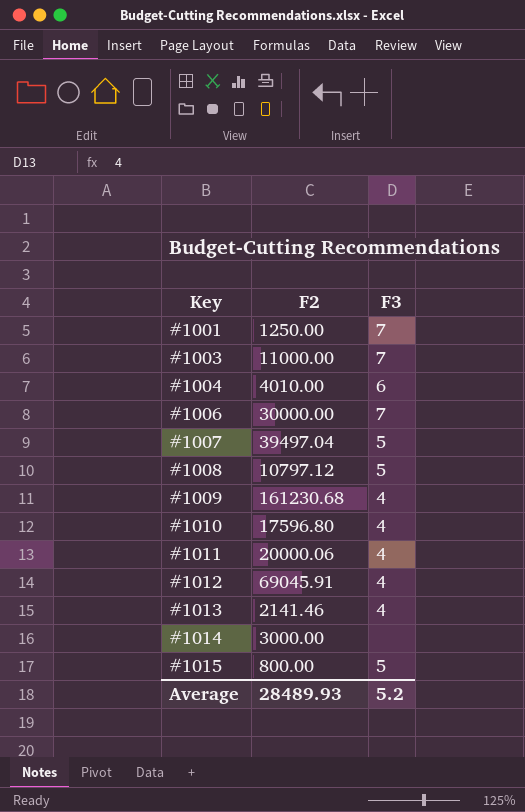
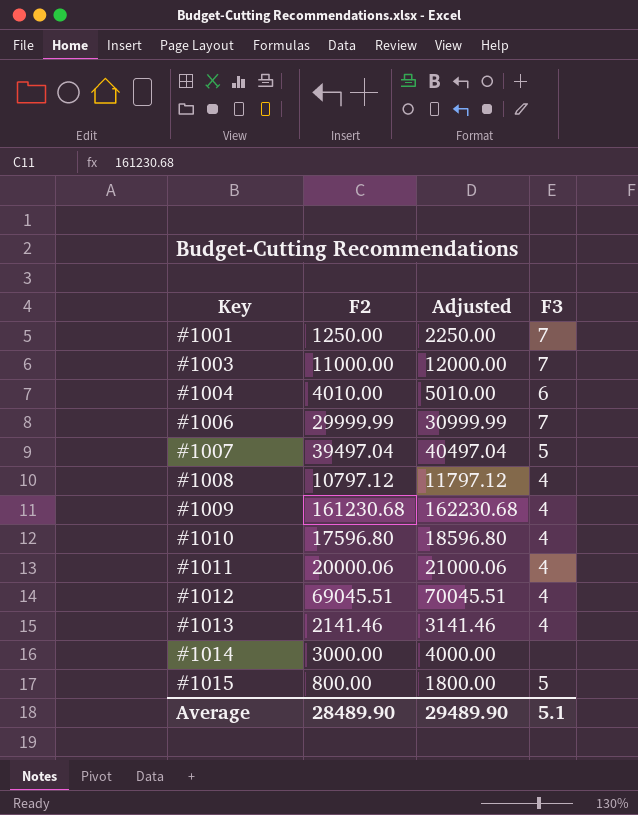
column Adjusted | formula: none -> [F2] + 1000
#1006 | F2: 30000.00 -> 29999.99
#1008 | F3: 5 -> 4
#1012 | F2: 69045.91 -> 69045.51
Average | F2: 28489.93 -> 28489.90
Average | F3: 5.2 -> 5.1

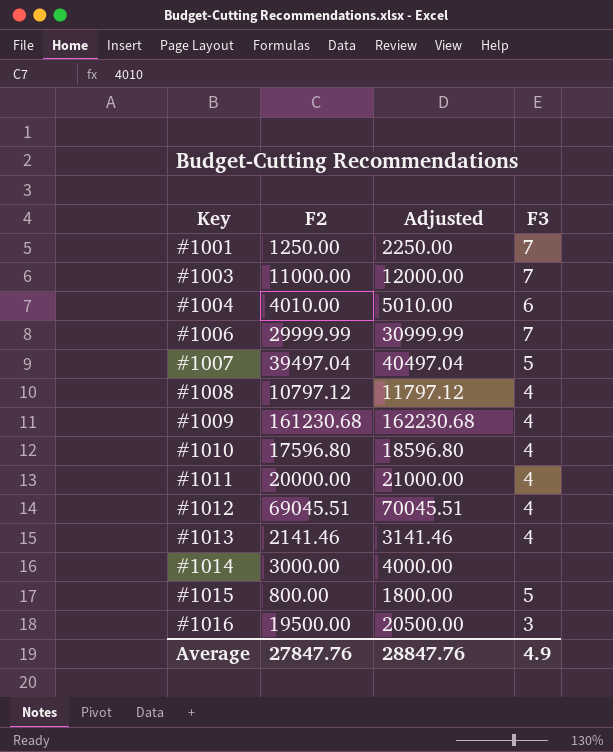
#1011 | F2: 20000.06 -> 20000.00
#1011 | Adjusted: 21000.06 -> 21000.00
row #1016: none -> 19500.00 | 20500.00 | 3
Average | F2: 28489.90 -> 27847.76
Average | Adjusted: 29489.90 -> 28847.76
Average | F3: 5.1 -> 4.9

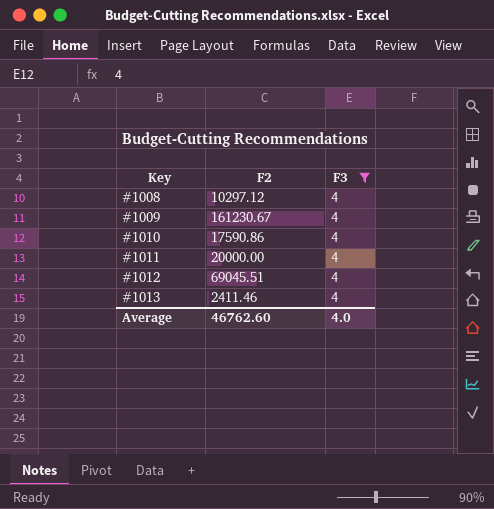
filter: none -> F3 = 4
column Adjusted | formula: [F2] + 1000 -> none
#1008 | F2: 10797.12 -> 10297.12
#1009 | F2: 161230.68 -> 161230.67
#1010 | F2: 17596.80 -> 17590.86
#1013 | F2: 2141.46 -> 2411.46
Average | F2: 27847.76 -> 46762.60
Average | F3: 4.9 -> 4.0

